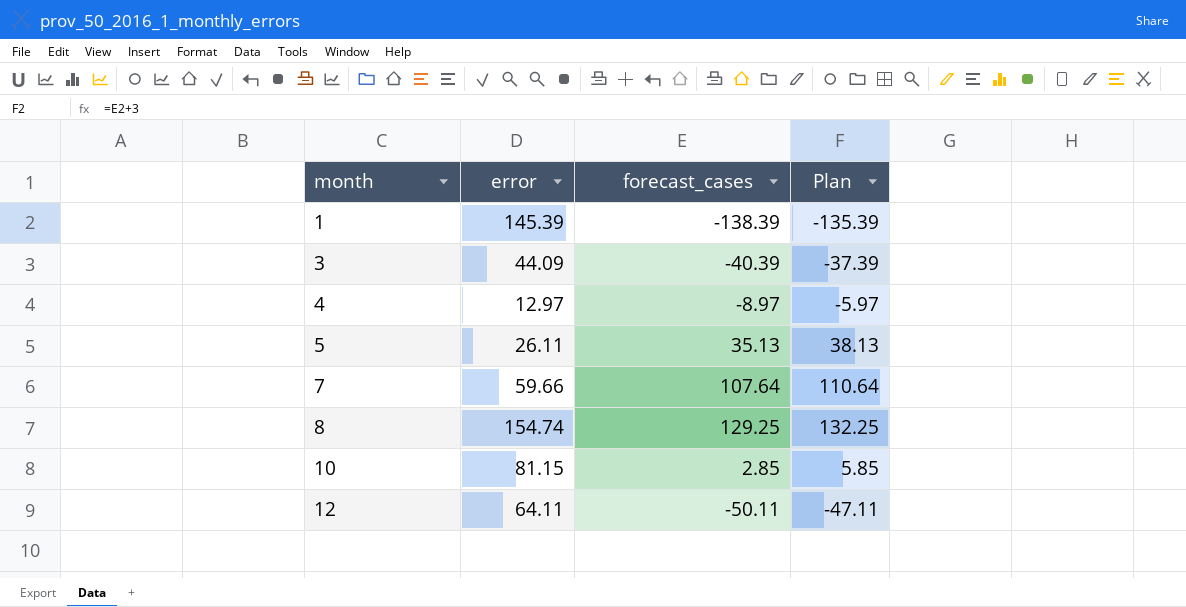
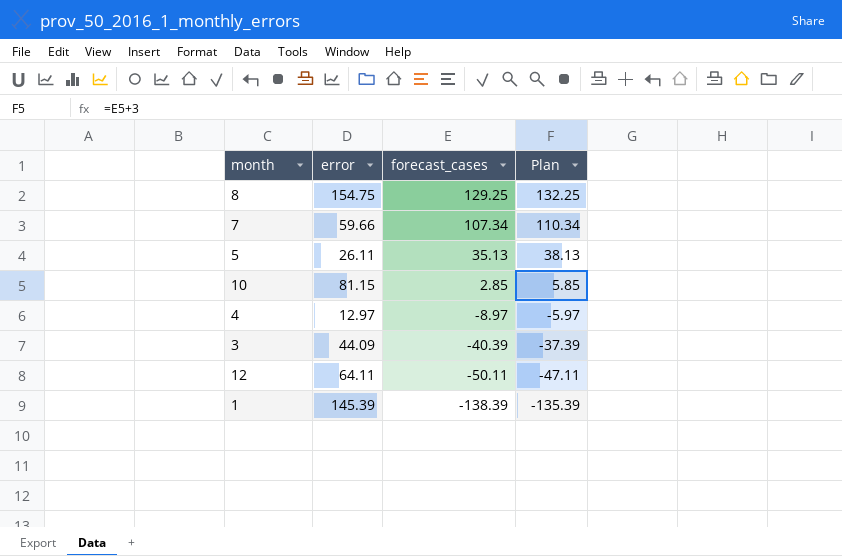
row order: month ascending -> forecast_cases descending
8 | error: 154.74 -> 154.75
7 | forecast_cases: 107.64 -> 107.34
7 | Plan: 110.64 -> 110.34

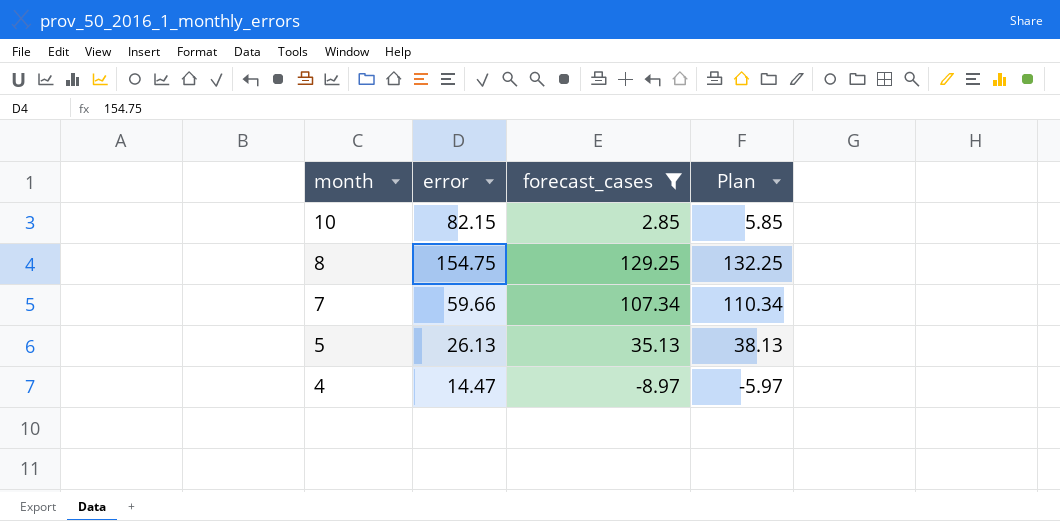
filter: none -> forecast_cases >= -8.97
row order: forecast_cases descending -> month descending
10 | error: 81.15 -> 82.15
5 | error: 26.11 -> 26.13
4 | error: 12.97 -> 14.47

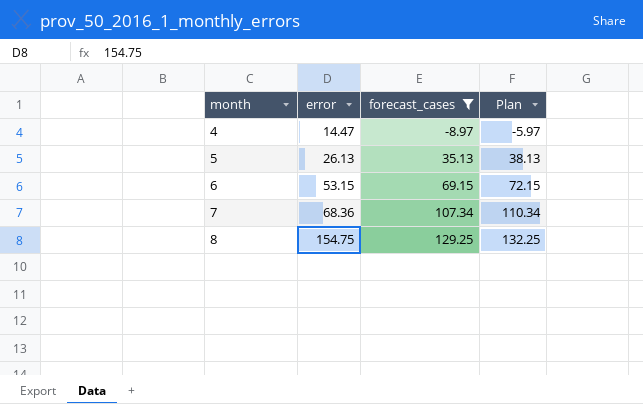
row order: month descending -> month ascending
row 10: 82.15 | 2.85 | 5.85 -> none
row 6: none -> 53.15 | 69.15 | 72.15
7 | error: 59.66 -> 68.36

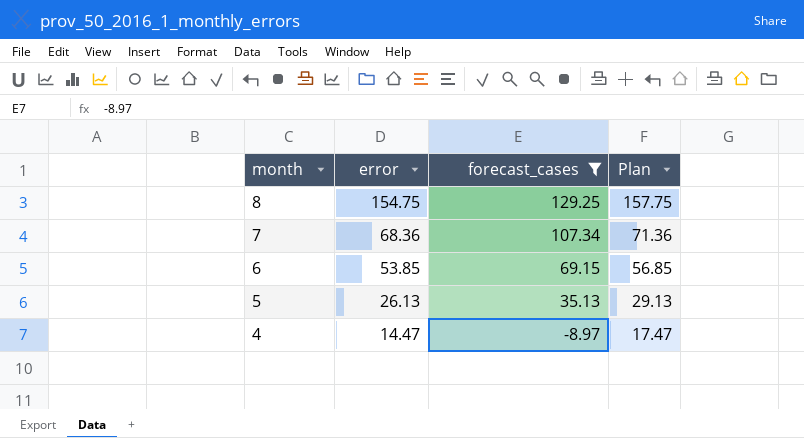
row order: month ascending -> month descending
column Plan | formula: [forecast_cases] + 3 -> [error] + 3
6 | error: 53.15 -> 53.85

